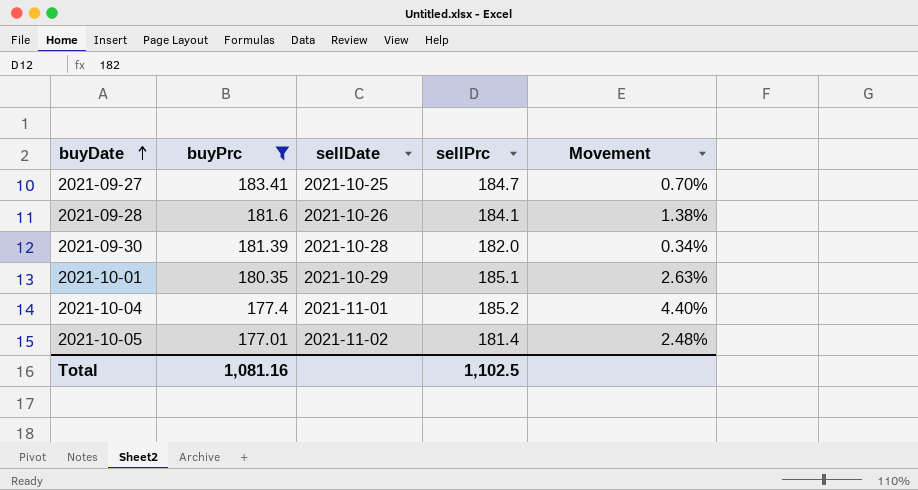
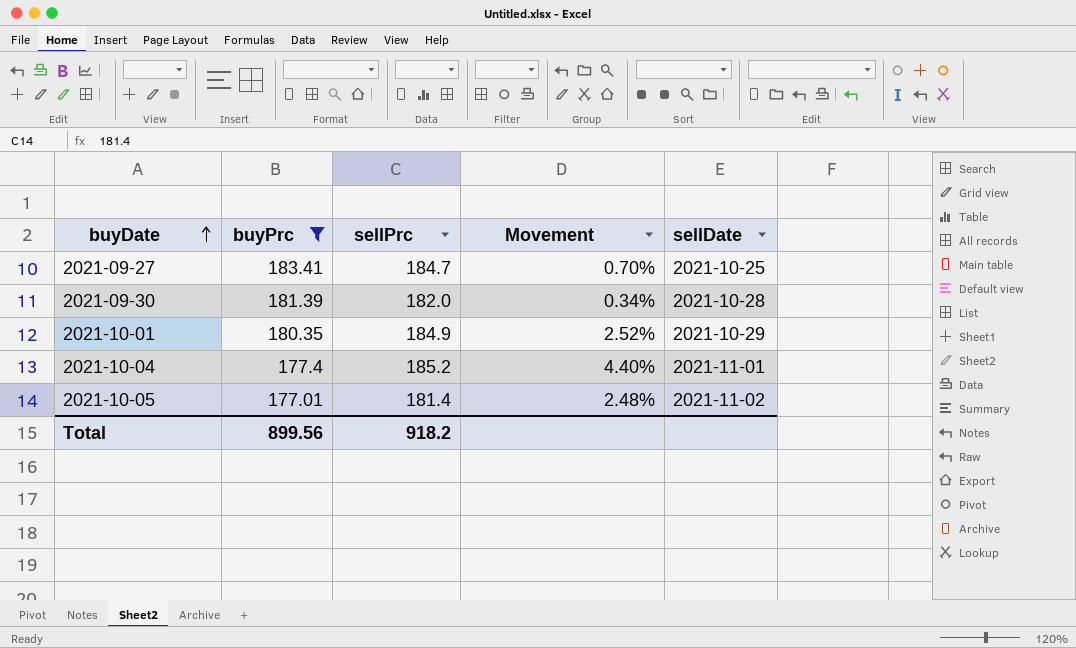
column sellDate | position: 3 -> 5
row 2021-09-28: 181.6 | 2021-10-26 | 184.1 | 1.38% -> none
2021-10-01 | sellPrc: 185.1 -> 184.9
2021-10-01 | Movement: 2.63% -> 2.52%
Total | buyPrc: 1,081.16 -> 899.56
Total | sellPrc: 1,102.5 -> 918.2

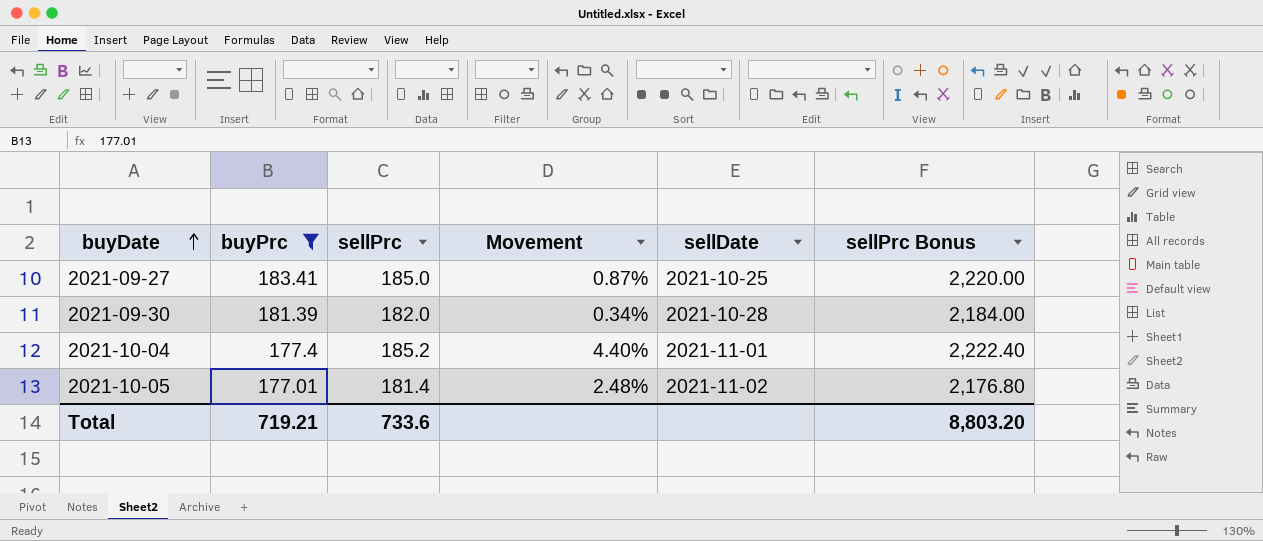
column sellPrc Bonus | formula: none -> [sellPrc] * 12
row 2021-10-01: 180.35 | 184.9 | 2.52% | 2021-10-29 -> none
2021-09-27 | sellPrc: 184.7 -> 185.0
2021-09-27 | Movement: 0.70% -> 0.87%
Total | buyPrc: 899.56 -> 719.21
Total | sellPrc: 918.2 -> 733.6

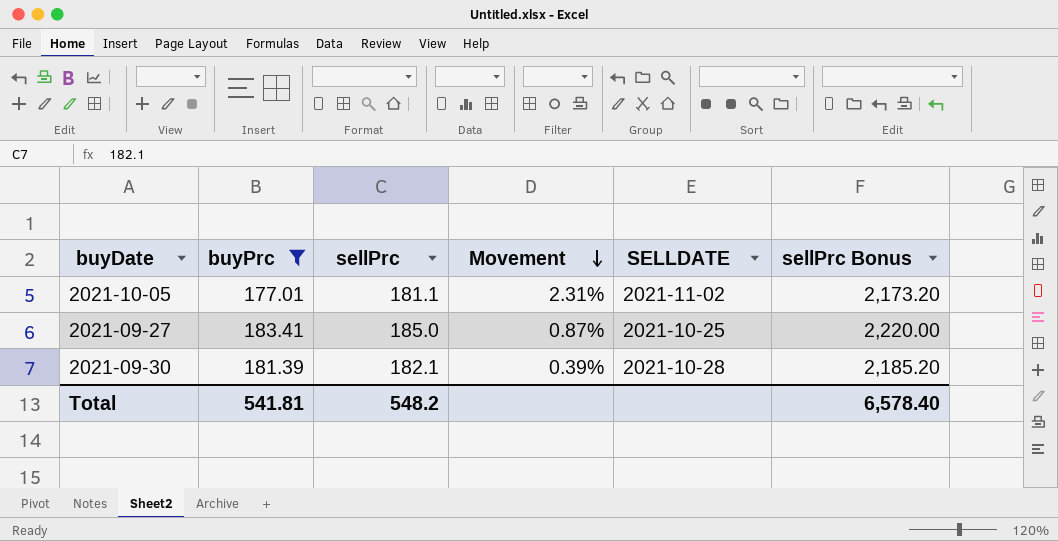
row order: buyDate ascending -> Movement descending
column name: sellDate -> SELLDATE
row 2021-10-04: 177.4 | 185.2 | 4.40% | 2021-11-01 | 2,222.40 -> none
2021-10-05 | sellPrc: 181.4 -> 181.1
2021-10-05 | Movement: 2.48% -> 2.31%
2021-10-05 | sellPrc Bonus: 2,176.80 -> 2,173.20
2021-09-30 | sellPrc: 182.0 -> 182.1
2021-09-30 | Movement: 0.34% -> 0.39%
2021-09-30 | sellPrc Bonus: 2,184.00 -> 2,185.20
Total | buyPrc: 719.21 -> 541.81
Total | sellPrc: 733.6 -> 548.2
Total | sellPrc Bonus: 8,803.20 -> 6,578.40

